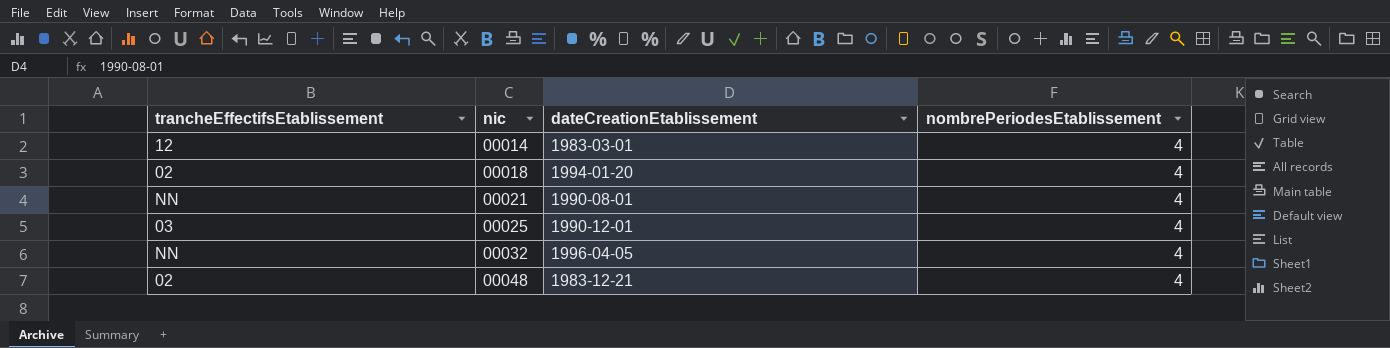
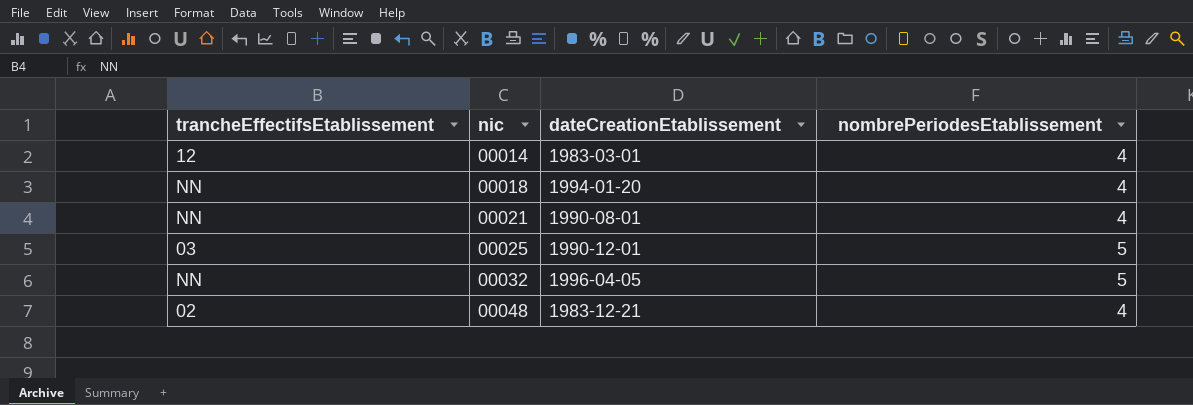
00018 | trancheEffectifsEtablissement: 02 -> NN
00025 | nombrePeriodesEtablissement: 4 -> 5
00032 | nombrePeriodesEtablissement: 4 -> 5

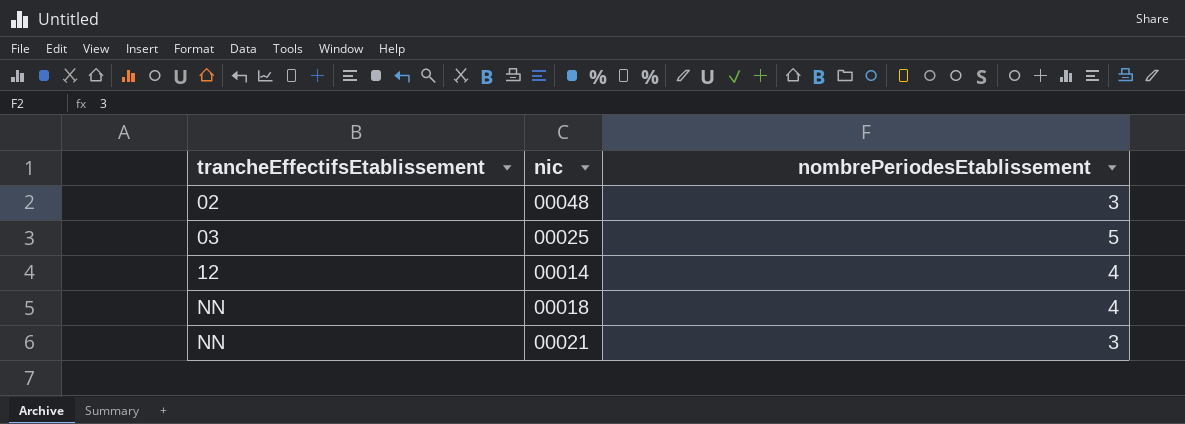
row order: nic ascending -> trancheEffectifsEtablissement ascending
column dateCreationEtablissement | position: 3 -> none
row 00032: NN | 1996-04-05 | 5 -> none
00048 | nombrePeriodesEtablissement: 4 -> 3
00021 | nombrePeriodesEtablissement: 4 -> 3

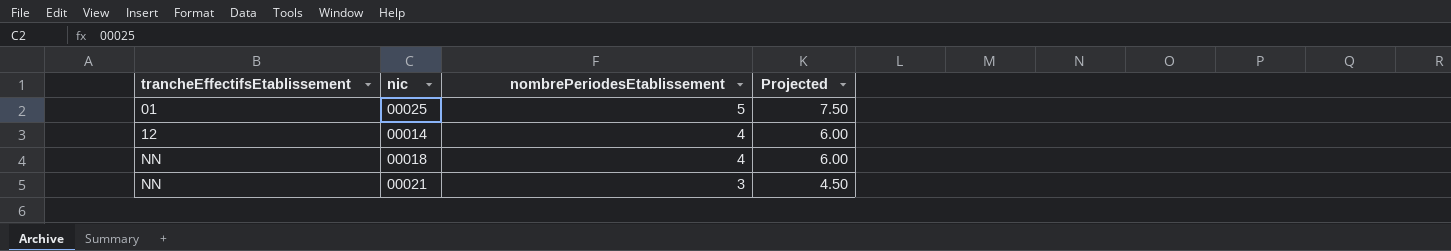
column Projected | formula: none -> [nombrePeriodesEtablissement] * 1.5
row 00048: 02 | 3 -> none
00025 | trancheEffectifsEtablissement: 03 -> 01

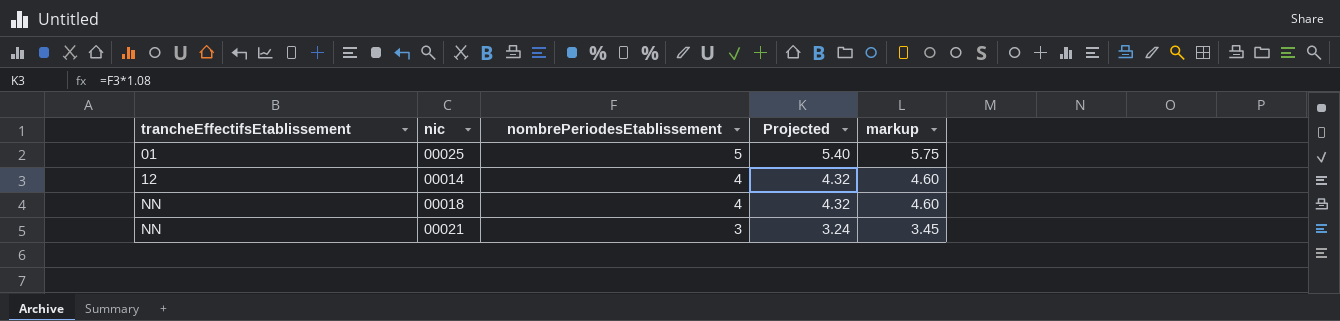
column Projected | formula: [nombrePeriodesEtablissement] * 1.5 -> [nombrePeriodesEtablissement] * 1.08
column markup | formula: none -> [nombrePeriodesEtablissement] * 1.15

